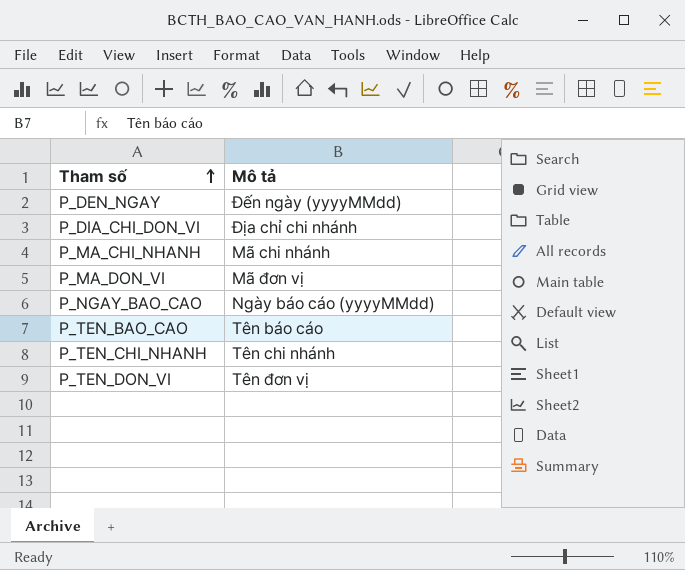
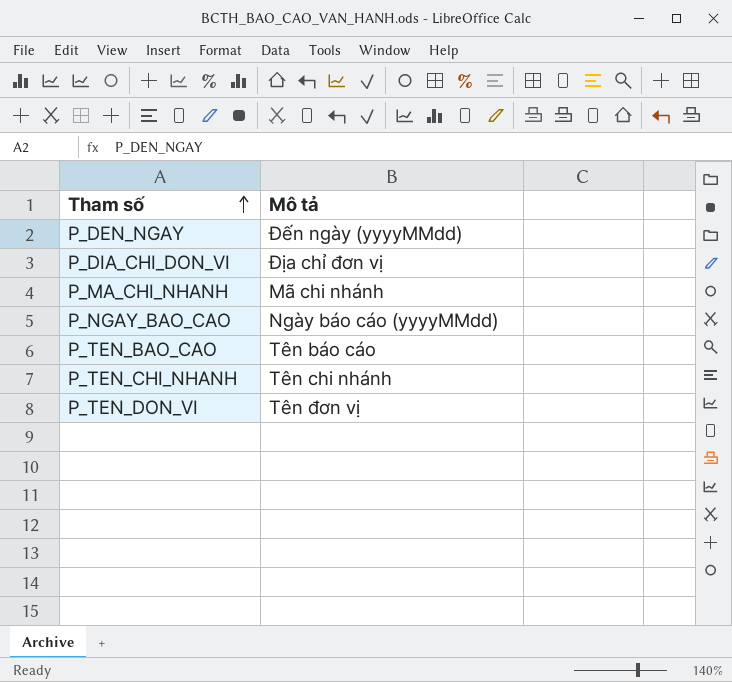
row P_MA_DON_VI: Mã đơn vị -> none
P_DIA_CHI_DON_VI | Mô tả: Địa chỉ chi nhánh -> Địa chỉ đơn vị

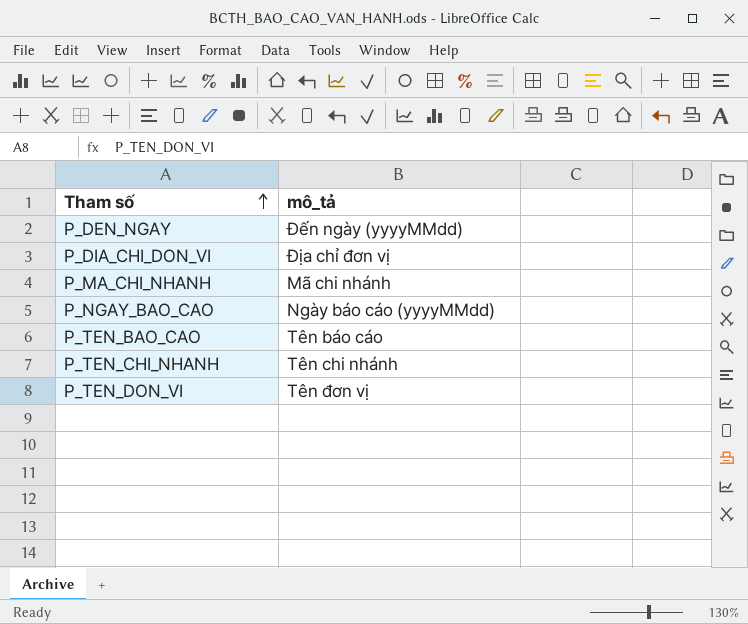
column name: Mô tả -> mô_tả

